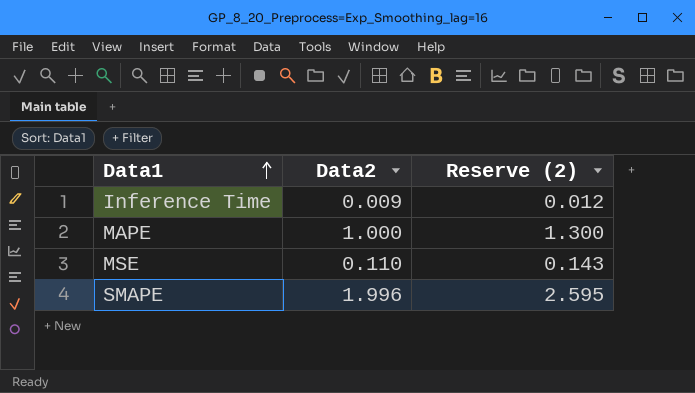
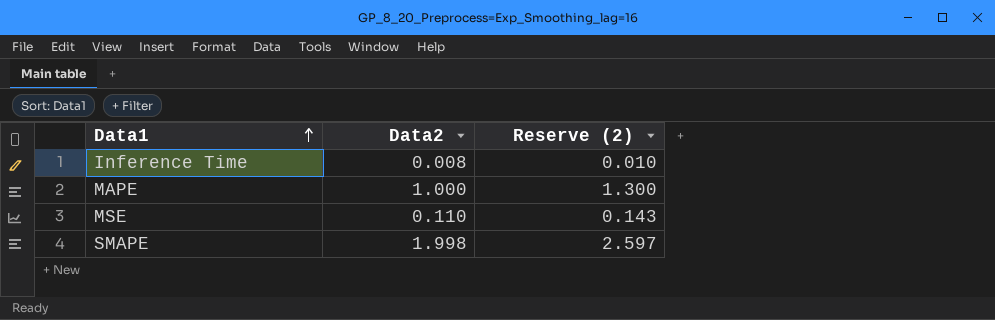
Inference Time | Data2: 0.009 -> 0.008
Inference Time | Reserve (2): 0.012 -> 0.010
SMAPE | Data2: 1.996 -> 1.998
SMAPE | Reserve (2): 2.595 -> 2.597

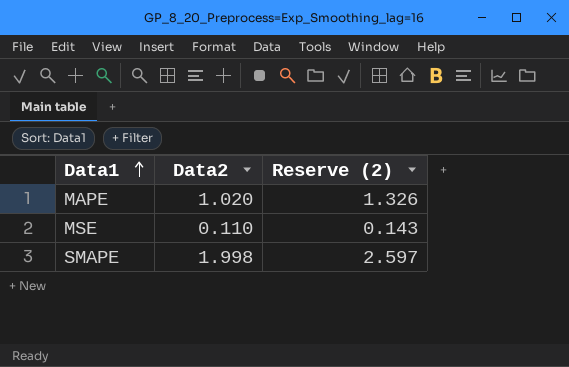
row Inference Time: 0.008 | 0.010 -> none
MAPE | Data2: 1.000 -> 1.020
MAPE | Reserve (2): 1.300 -> 1.326

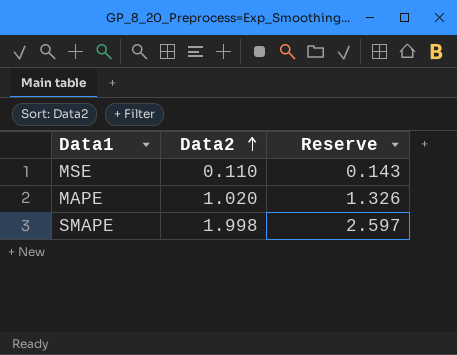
row order: Data1 ascending -> Data2 ascending
column name: Reserve (2) -> Reserve

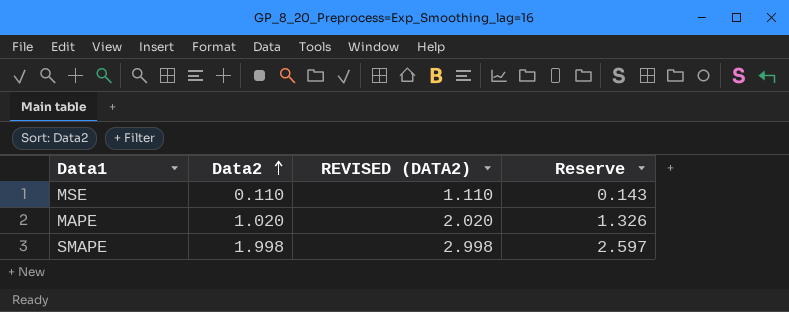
column REVISED (DATA2) | formula: none -> [Data2] + 1

